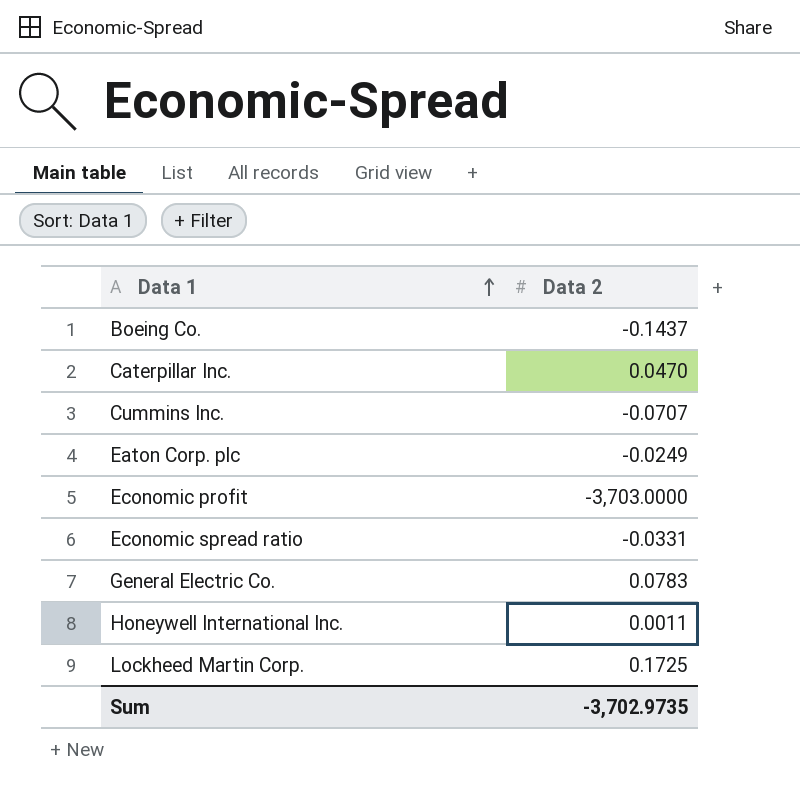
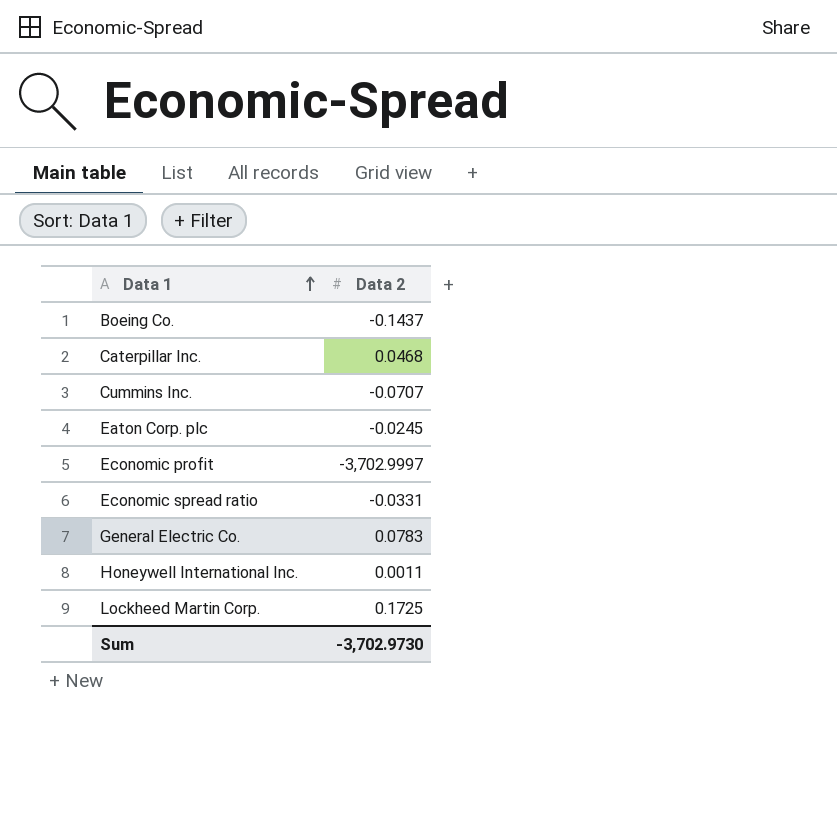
Caterpillar Inc. | Data 2: 0.0470 -> 0.0468
Eaton Corp. plc | Data 2: -0.0249 -> -0.0245
Economic profit | Data 2: -3,703.0000 -> -3,702.9997
Sum | Data 2: -3,702.9735 -> -3,702.9730

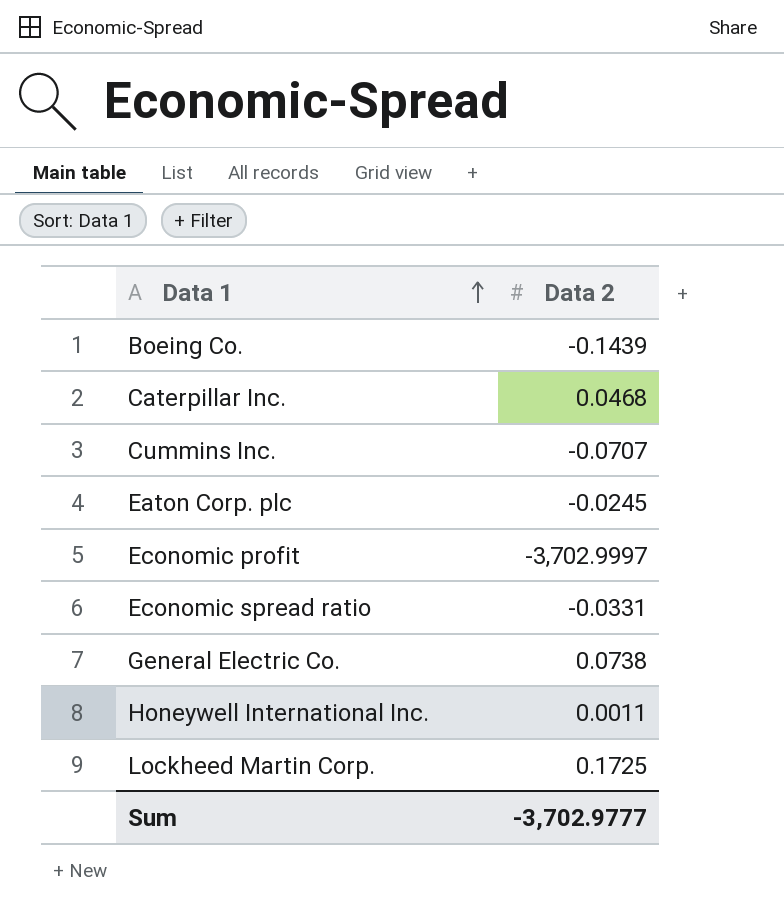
Boeing Co. | Data 2: -0.1437 -> -0.1439
General Electric Co. | Data 2: 0.0783 -> 0.0738
Sum | Data 2: -3,702.9730 -> -3,702.9777

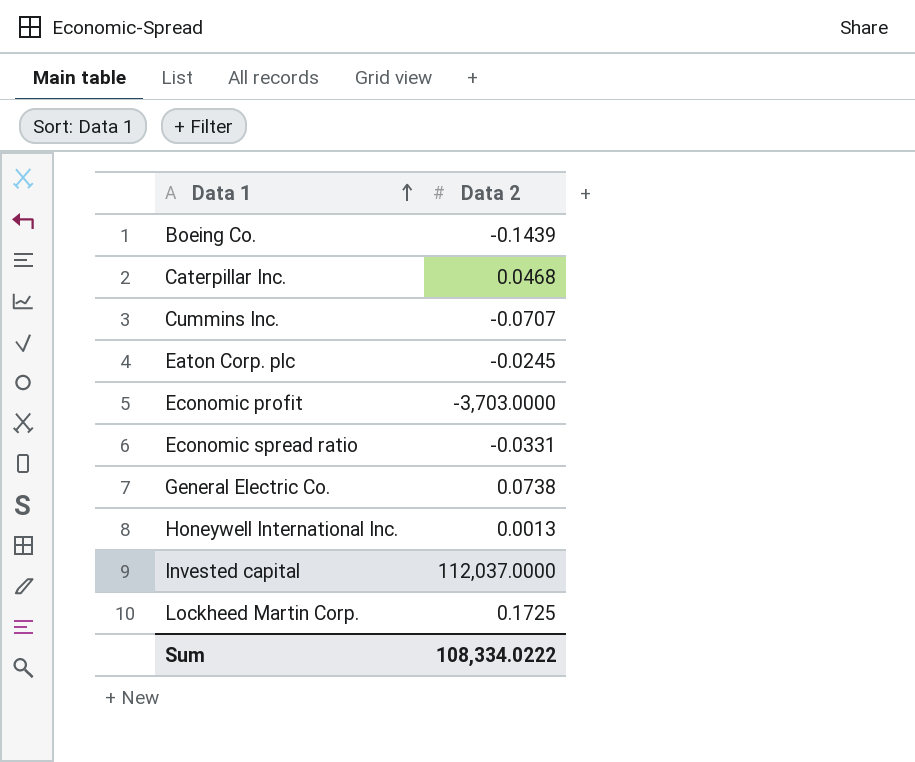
Economic profit | Data 2: -3,702.9997 -> -3,703.0000
Honeywell International Inc. | Data 2: 0.0011 -> 0.0013
row Invested capital: none -> 112,037.0000
Sum | Data 2: -3,702.9777 -> 108,334.0222

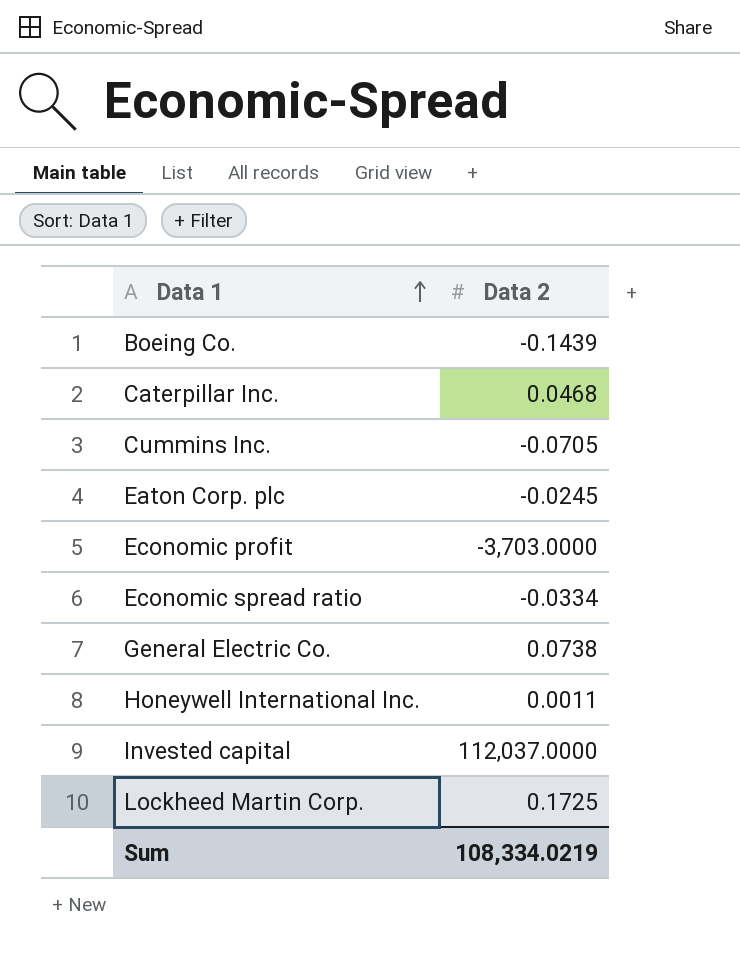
Cummins Inc. | Data 2: -0.0707 -> -0.0705
Economic spread ratio | Data 2: -0.0331 -> -0.0334
Honeywell International Inc. | Data 2: 0.0013 -> 0.0011
Sum | Data 2: 108,334.0222 -> 108,334.0219

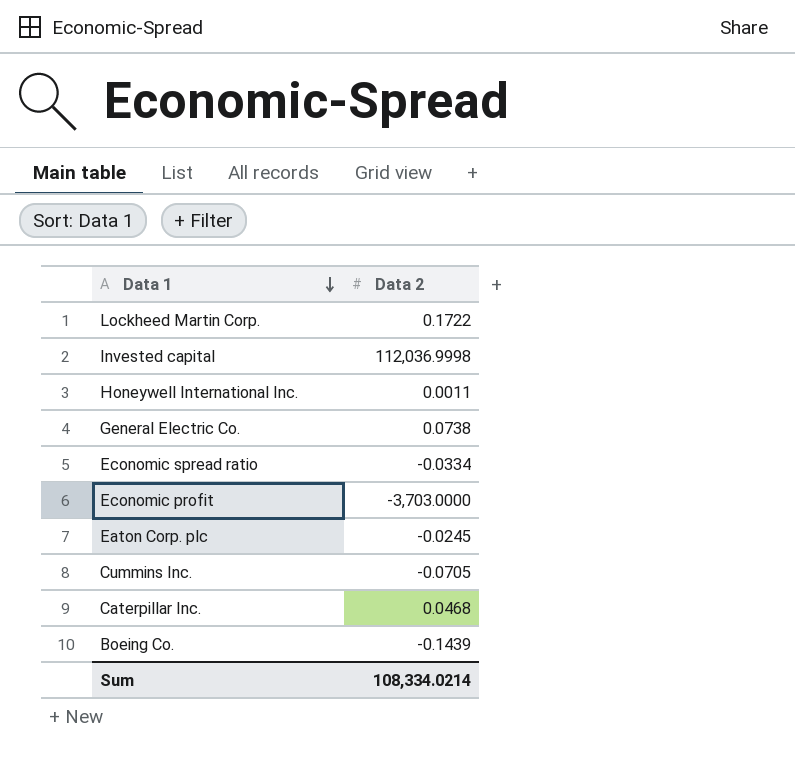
row order: Data 1 ascending -> Data 1 descending
Lockheed Martin Corp. | Data 2: 0.1725 -> 0.1722
Invested capital | Data 2: 112,037.0000 -> 112,036.9998
Sum | Data 2: 108,334.0219 -> 108,334.0214

